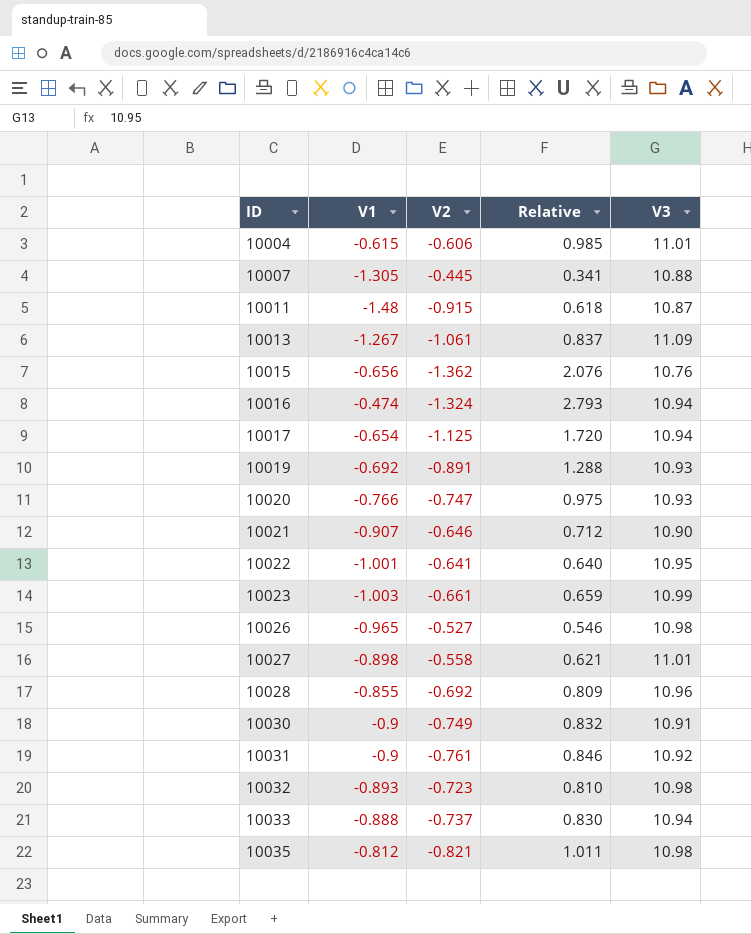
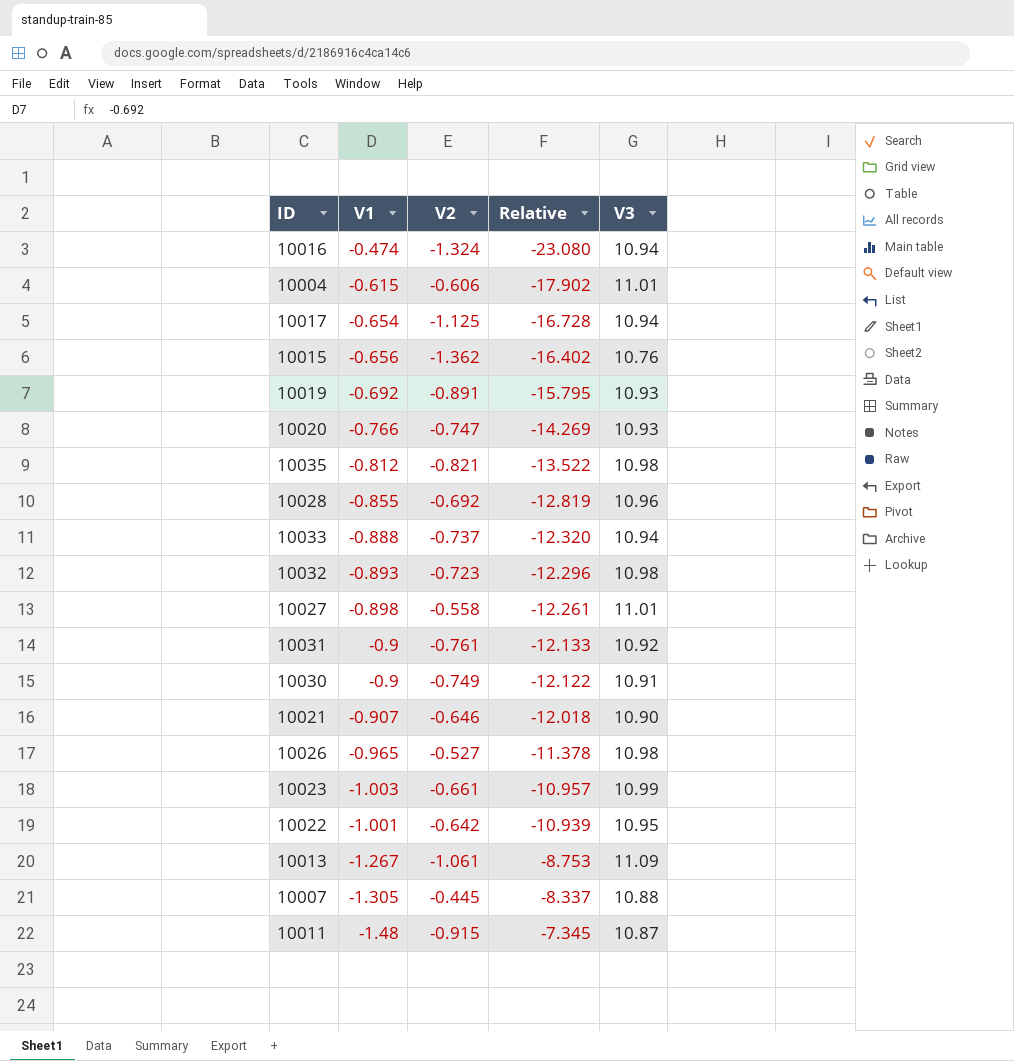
row order: ID ascending -> Relative ascending
column Relative | formula: [V2] / [V1] -> [V3] / [V1]
10022 | V2: -0.641 -> -0.642

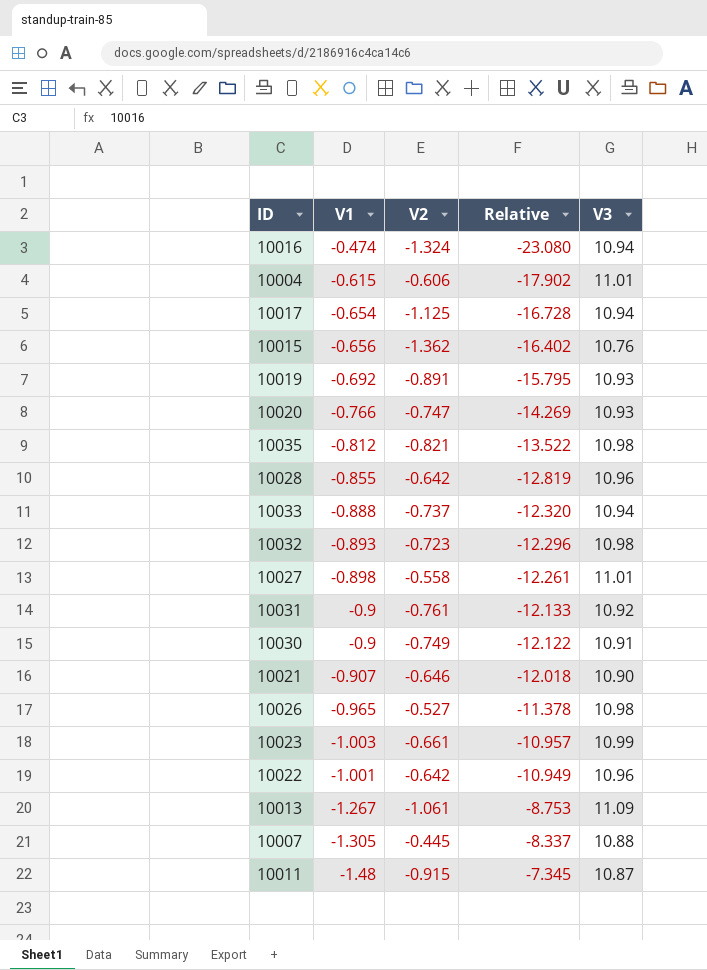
10028 | V2: -0.692 -> -0.642
10022 | Relative: -10.939 -> -10.949
10022 | V3: 10.95 -> 10.96

